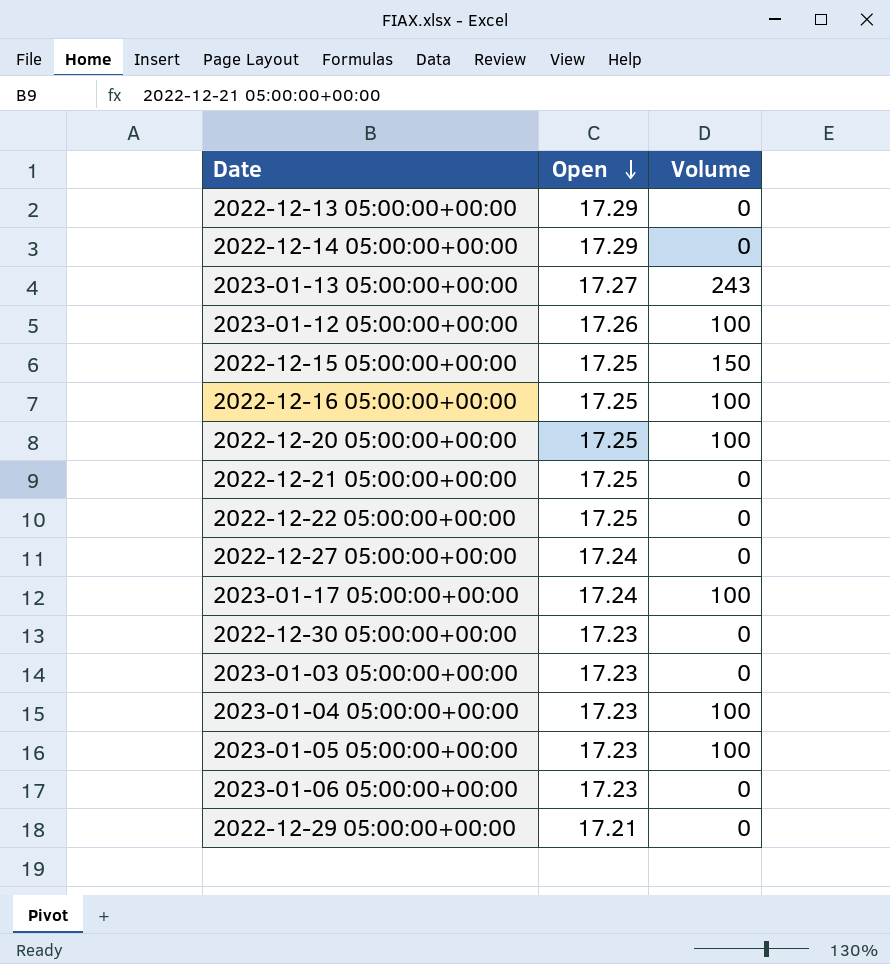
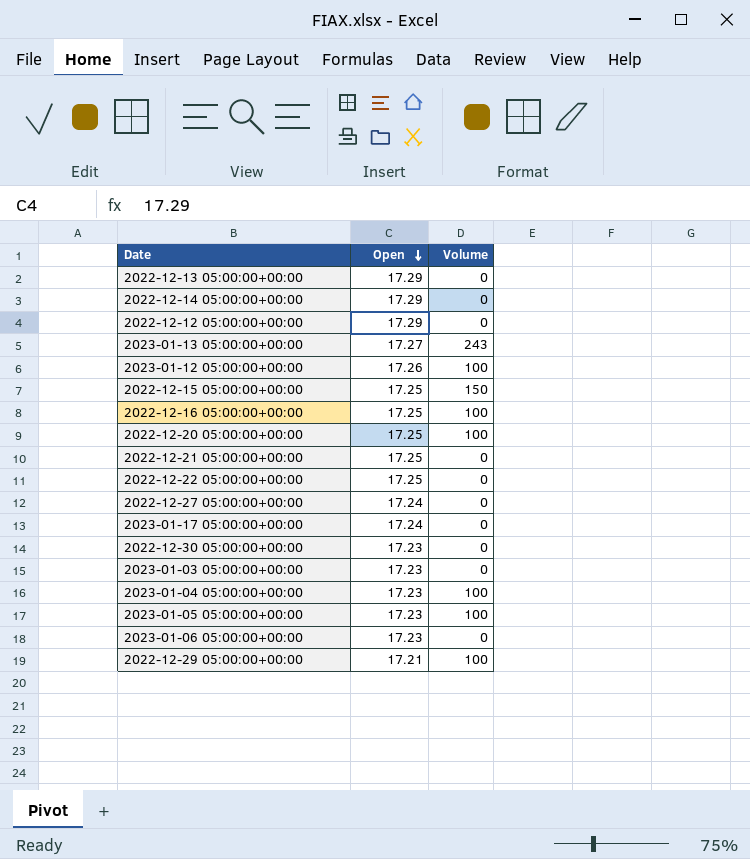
row 2022-12-12 05:00:00+00:00: none -> 17.29 | 0
2023-01-17 05:00:00+00:00 | Volume: 100 -> 0
2022-12-29 05:00:00+00:00 | Volume: 0 -> 100

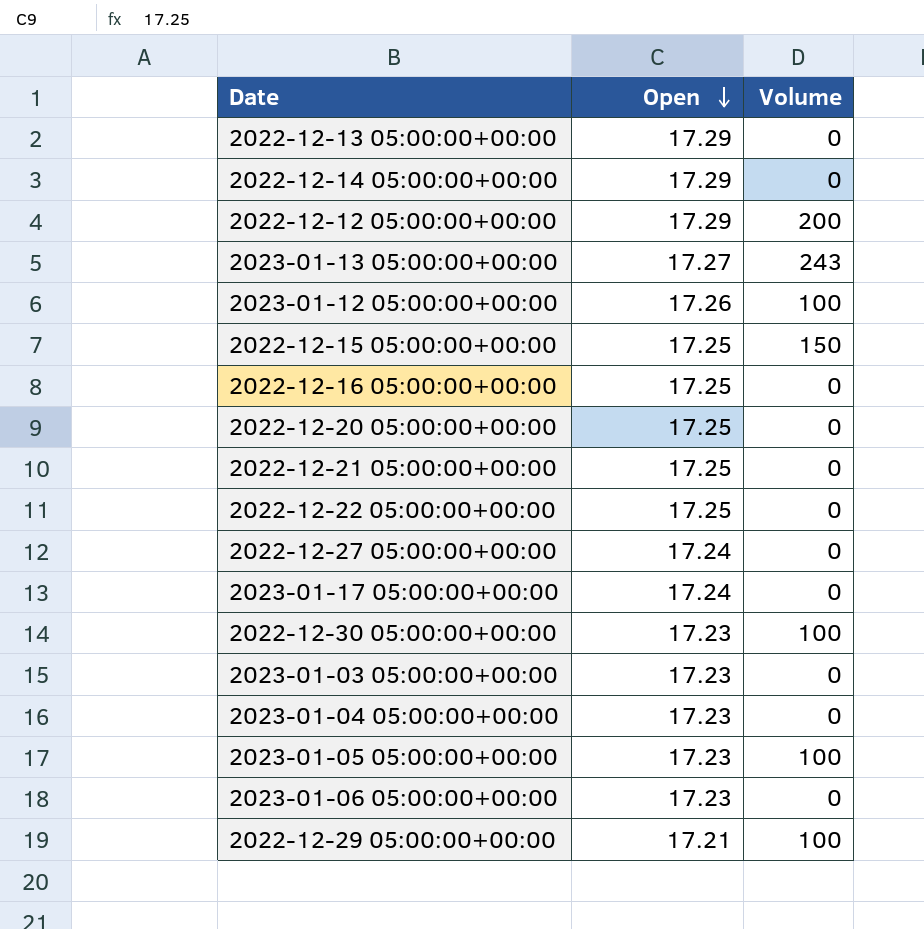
2022-12-12 05:00:00+00:00 | Volume: 0 -> 200
2022-12-16 05:00:00+00:00 | Volume: 100 -> 0
2022-12-20 05:00:00+00:00 | Volume: 100 -> 0
2022-12-30 05:00:00+00:00 | Volume: 0 -> 100
2023-01-04 05:00:00+00:00 | Volume: 100 -> 0

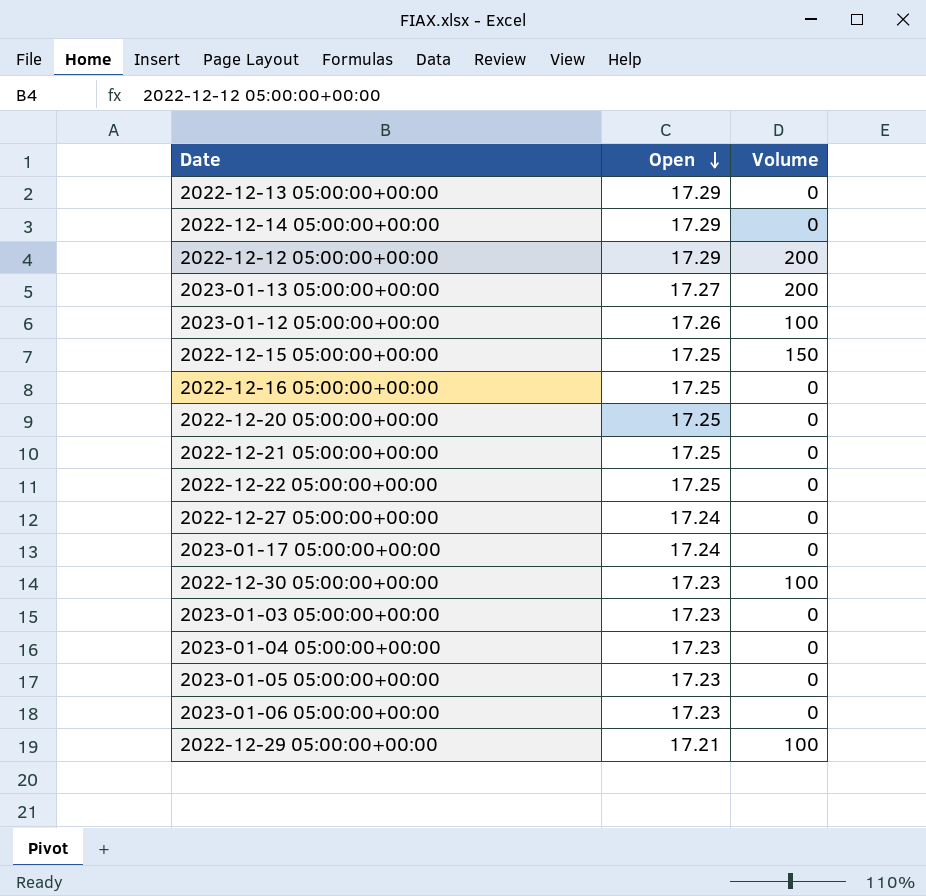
2023-01-13 05:00:00+00:00 | Volume: 243 -> 200
2023-01-05 05:00:00+00:00 | Volume: 100 -> 0

